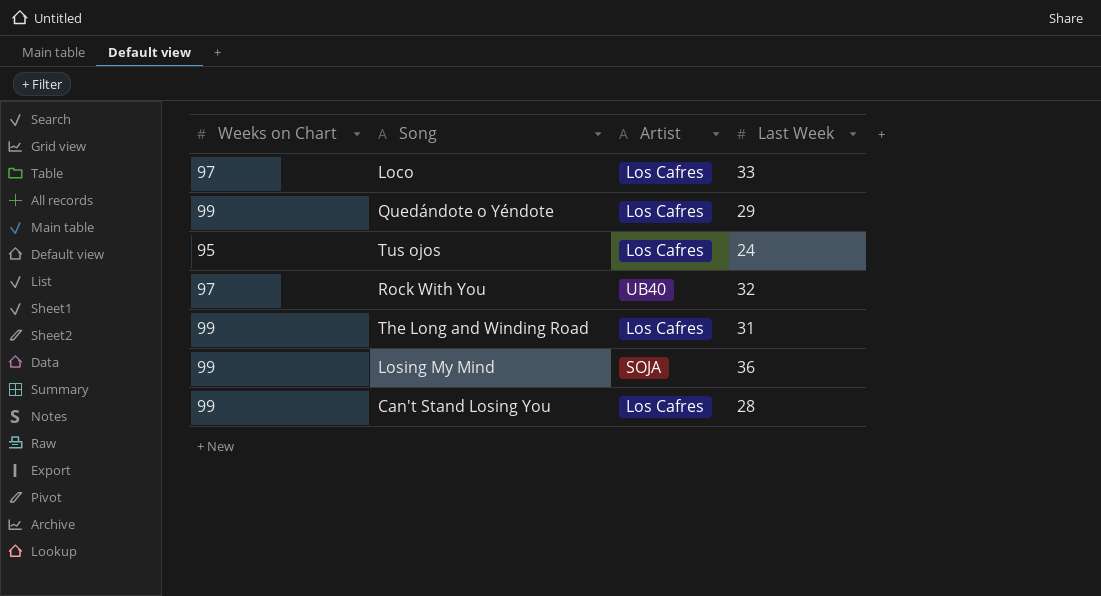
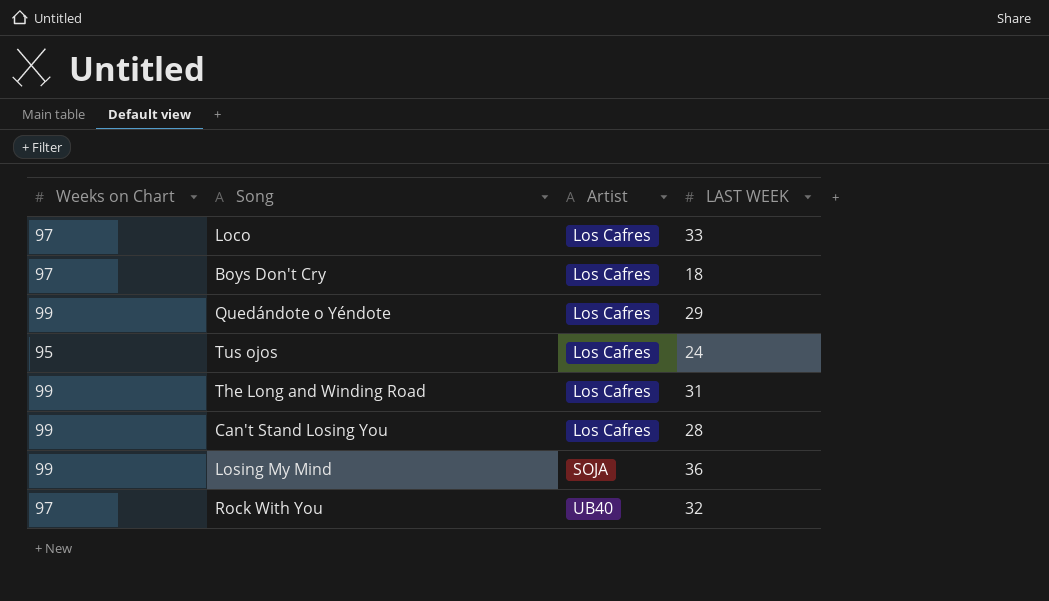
row order: none -> Artist ascending
column name: Last Week -> LAST WEEK
row Boys Don't Cry: none -> 97 | Los Cafres | 18

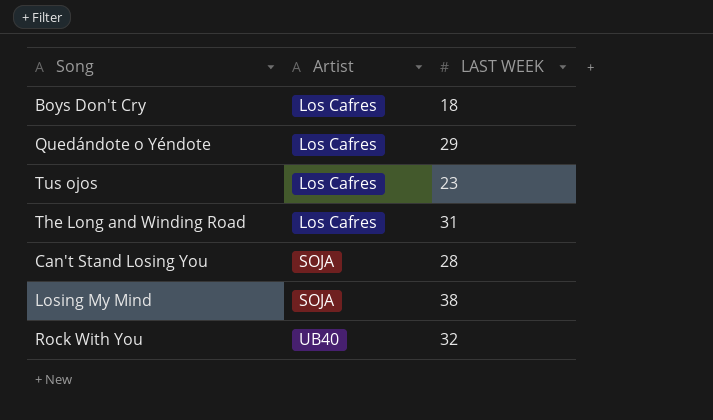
column Weeks on Chart | position: 1 -> none
row Loco: 97 | Los Cafres | 33 -> none
Tus ojos | LAST WEEK: 24 -> 23
Can't Stand Losing You | Artist: Los Cafres -> SOJA
Losing My Mind | LAST WEEK: 36 -> 38

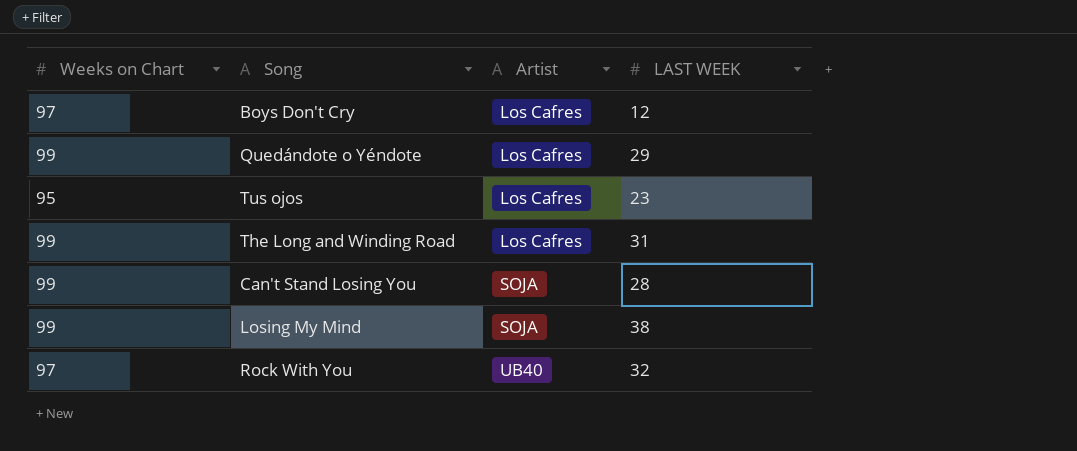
column Weeks on Chart | position: none -> 1
Boys Don't Cry | LAST WEEK: 18 -> 12

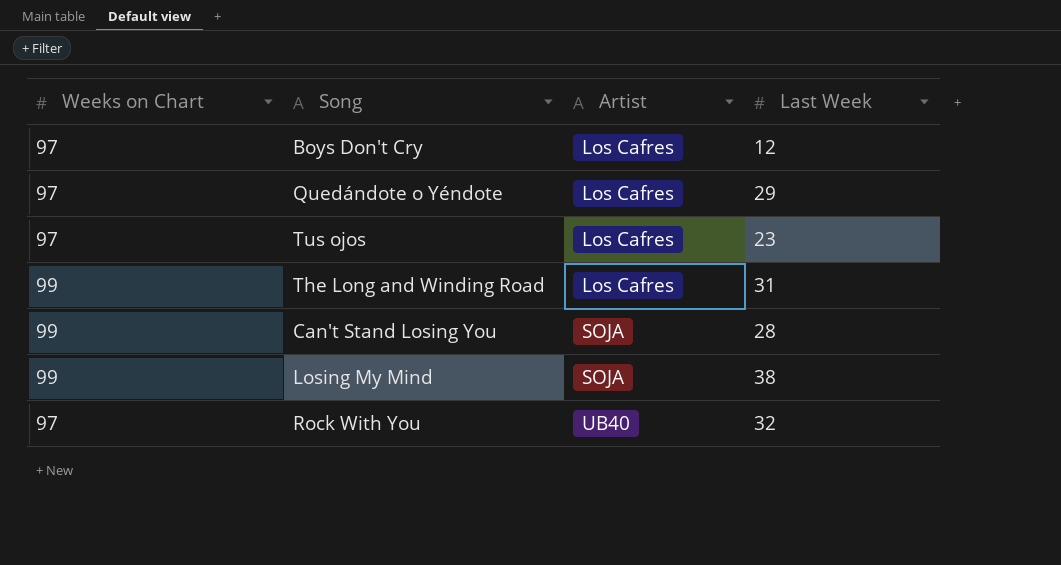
column name: LAST WEEK -> Last Week
Quedándote o Yéndote | Weeks on Chart: 99 -> 97
Tus ojos | Weeks on Chart: 95 -> 97

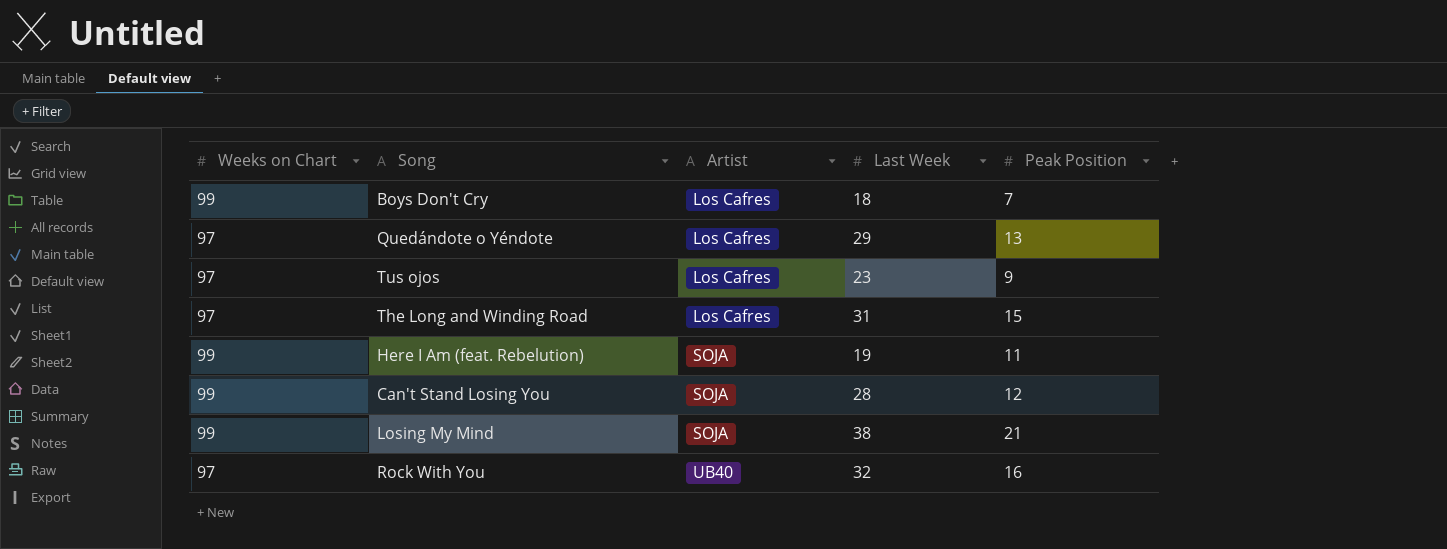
column Peak Position | position: none -> 5
Boys Don't Cry | Weeks on Chart: 97 -> 99
Boys Don't Cry | Last Week: 12 -> 18
The Long and Winding Road | Weeks on Chart: 99 -> 97
row Here I Am (feat. Rebelution): none -> 99 | SOJA | 19 | 11

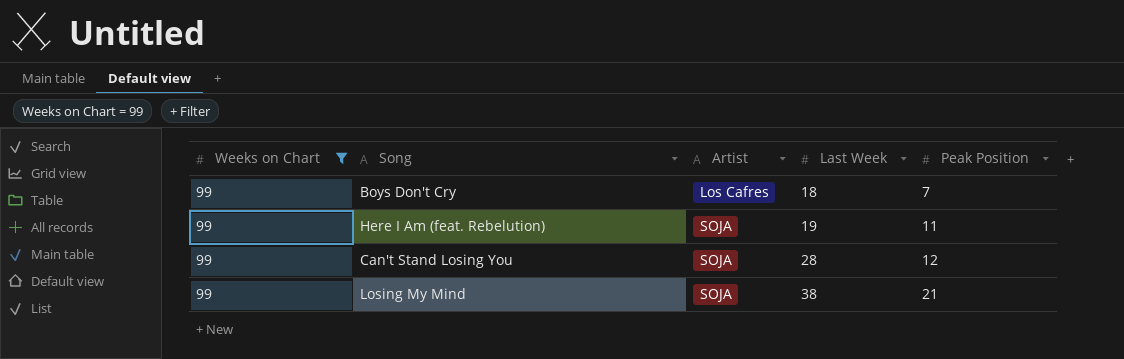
filter: none -> Weeks on Chart = 99

